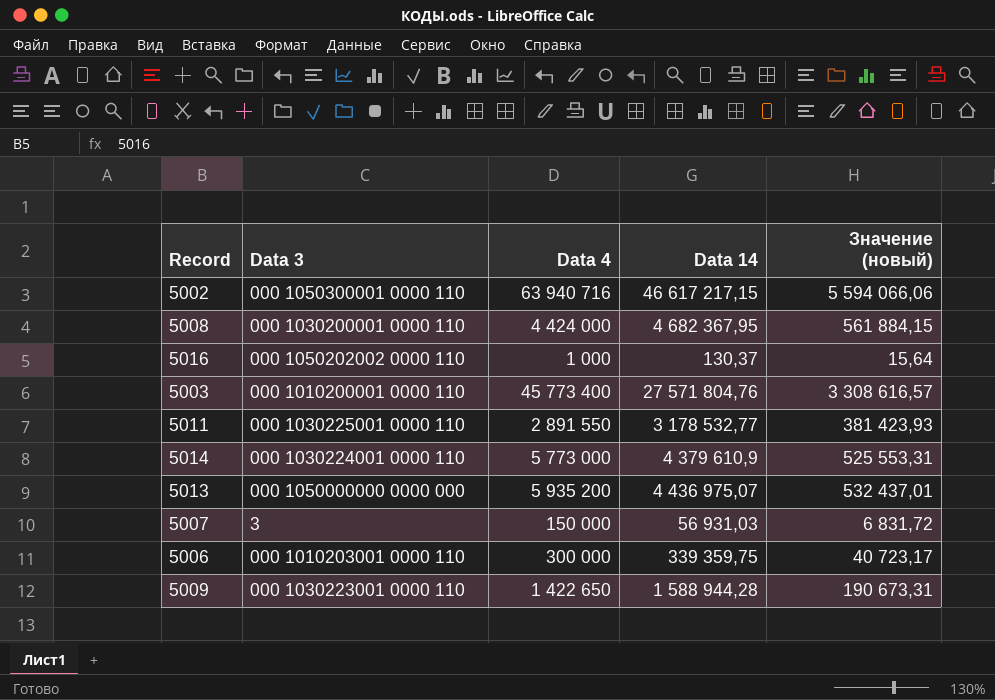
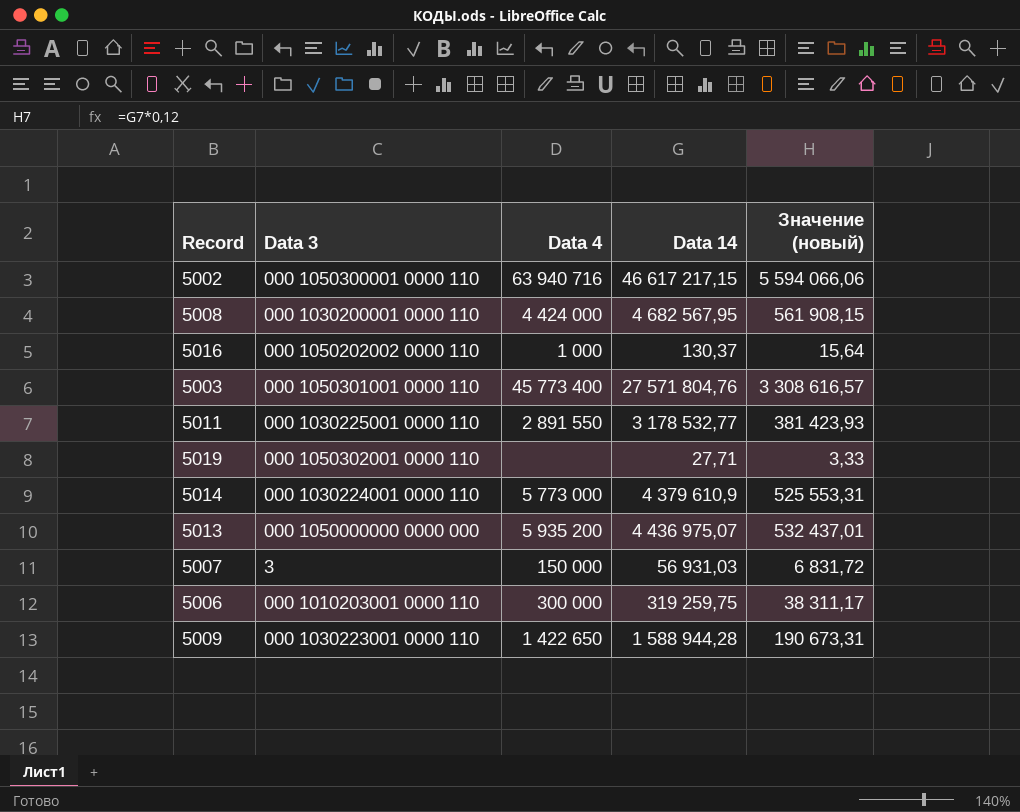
5008 | Data 14: 4 682 367,95 -> 4 682 567,95
5008 | Значение (новый): 561 884,15 -> 561 908,15
5003 | Data 3: 000 1010200001 0000 110 -> 000 1050301001 0000 110
row 5019: none -> 000 1050302001 0000 110 | none | 27,71 | 3,33
5006 | Data 14: 339 359,75 -> 319 259,75
5006 | Значение (новый): 40 723,17 -> 38 311,17

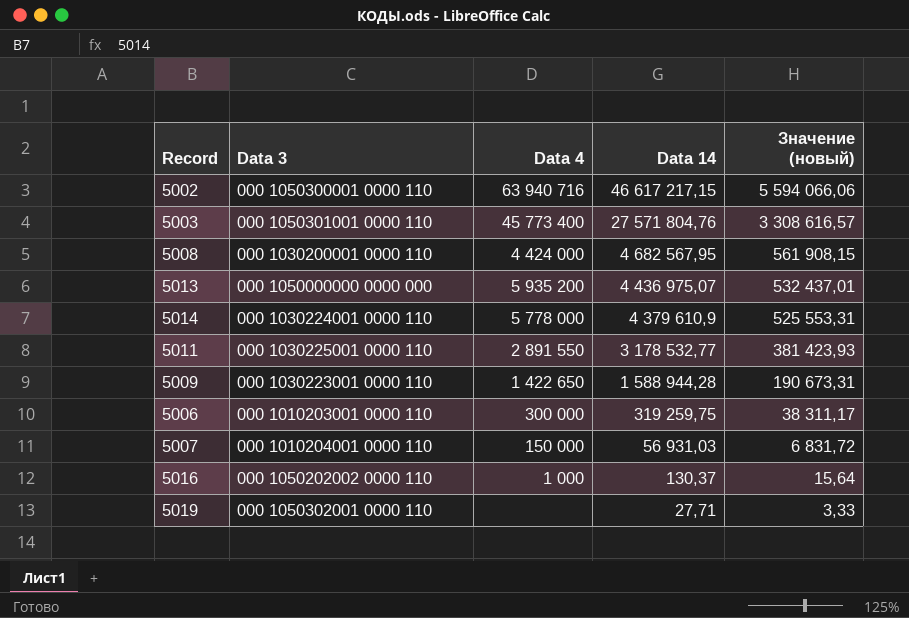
row order: none -> Data 14 descending
5014 | Data 4: 5 773 000 -> 5 778 000
5007 | Data 3: 3 -> 000 1010204001 0000 110

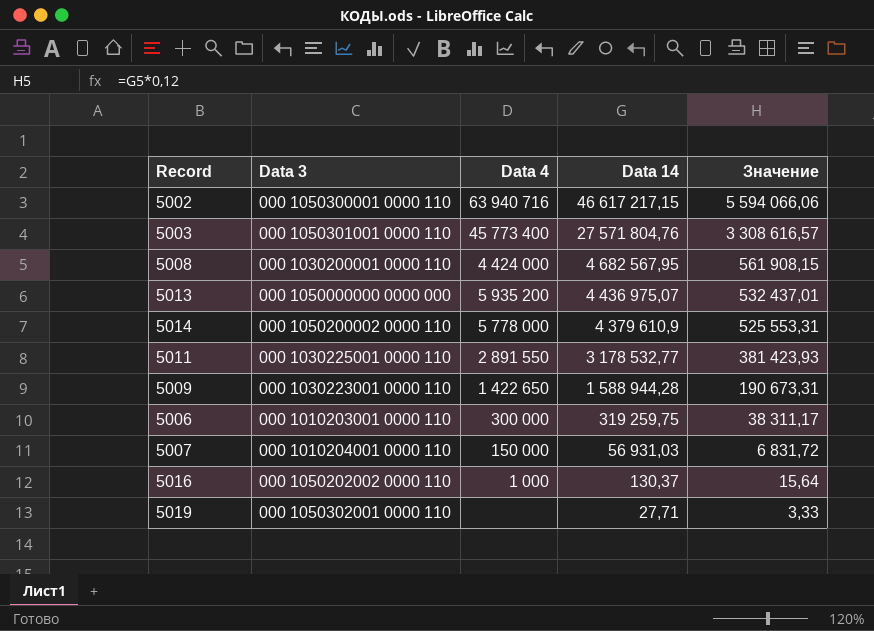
column name: Значение (новый) -> Значение
5014 | Data 3: 000 1030224001 0000 110 -> 000 1050200002 0000 110

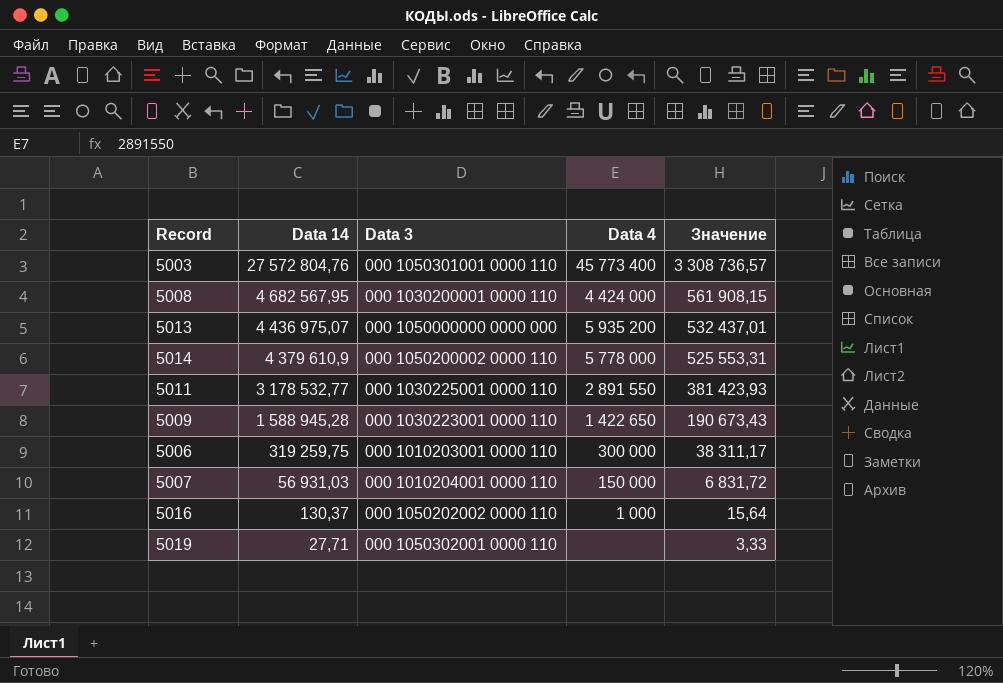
column Data 14 | position: 4 -> 2
row 5002: 000 1050300001 0000 110 | 63 940 716 | 46 617 217,15 | 5 594 066,06 -> none
5003 | Data 14: 27 571 804,76 -> 27 572 804,76
5003 | Значение: 3 308 616,57 -> 3 308 736,57
5009 | Data 14: 1 588 944,28 -> 1 588 945,28
5009 | Значение: 190 673,31 -> 190 673,43

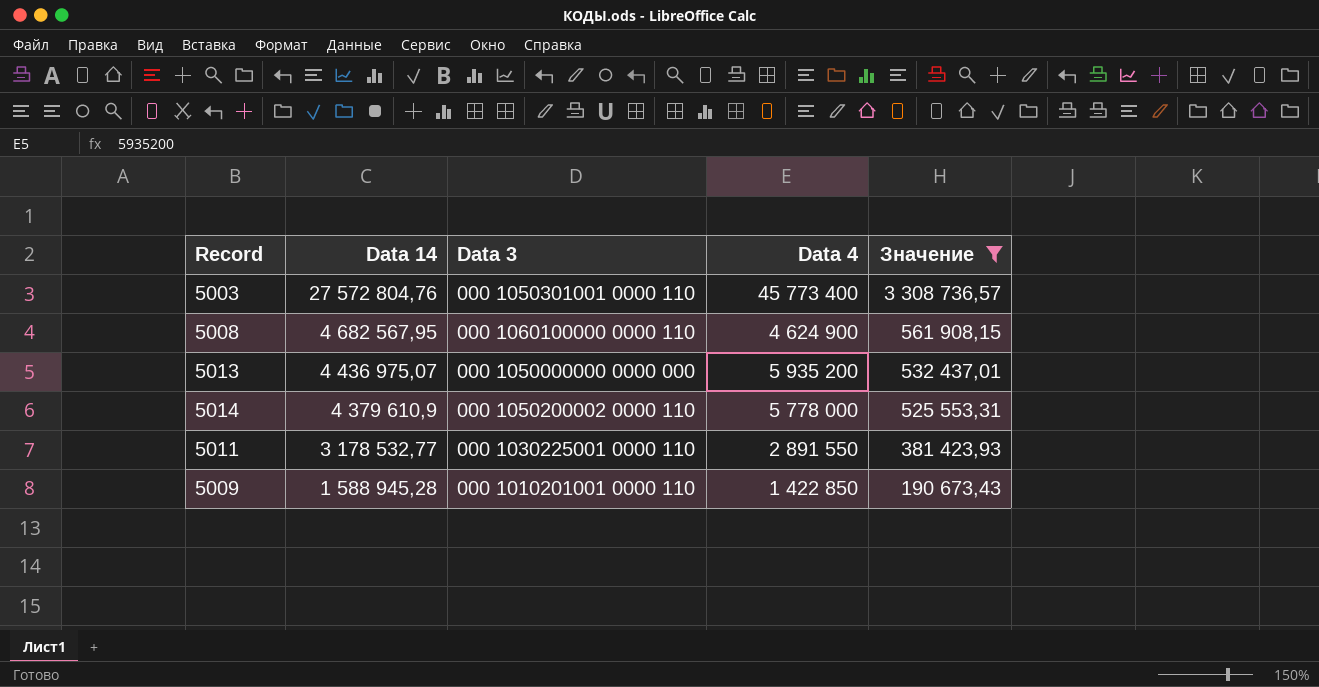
filter: none -> Значение >= 190 673,43
5008 | Data 3: 000 1030200001 0000 110 -> 000 1060100000 0000 110
5008 | Data 4: 4 424 000 -> 4 624 900
5009 | Data 3: 000 1030223001 0000 110 -> 000 1010201001 0000 110
5009 | Data 4: 1 422 650 -> 1 422 850

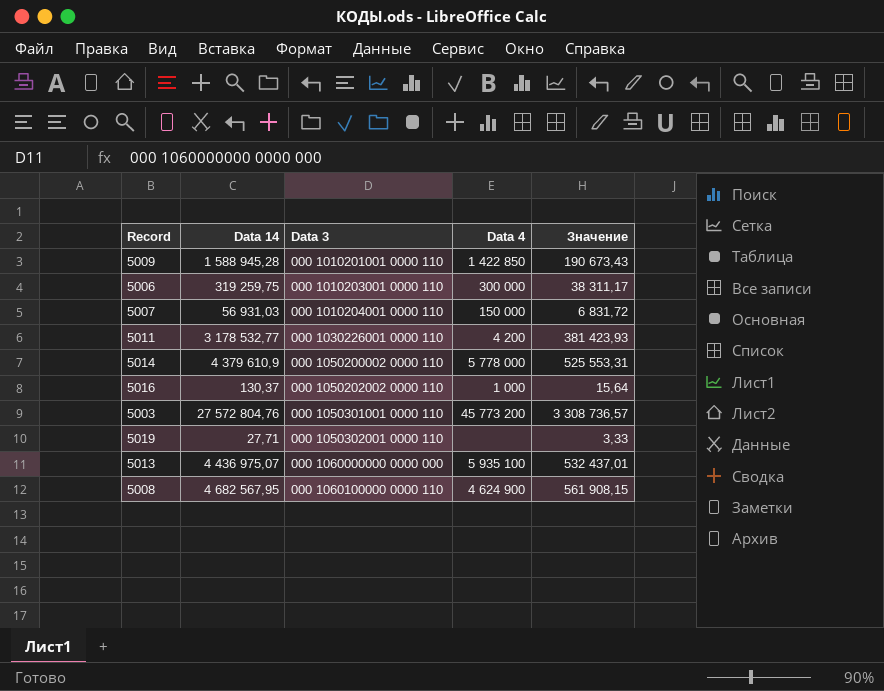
filter: Значение >= 190 673,43 -> none
row order: Data 14 descending -> Data 3 ascending
5011 | Data 3: 000 1030225001 0000 110 -> 000 1030226001 0000 110
5011 | Data 4: 2 891 550 -> 4 200
5003 | Data 4: 45 773 400 -> 45 773 200
5013 | Data 3: 000 1050000000 0000 000 -> 000 1060000000 0000 000
5013 | Data 4: 5 935 200 -> 5 935 100

